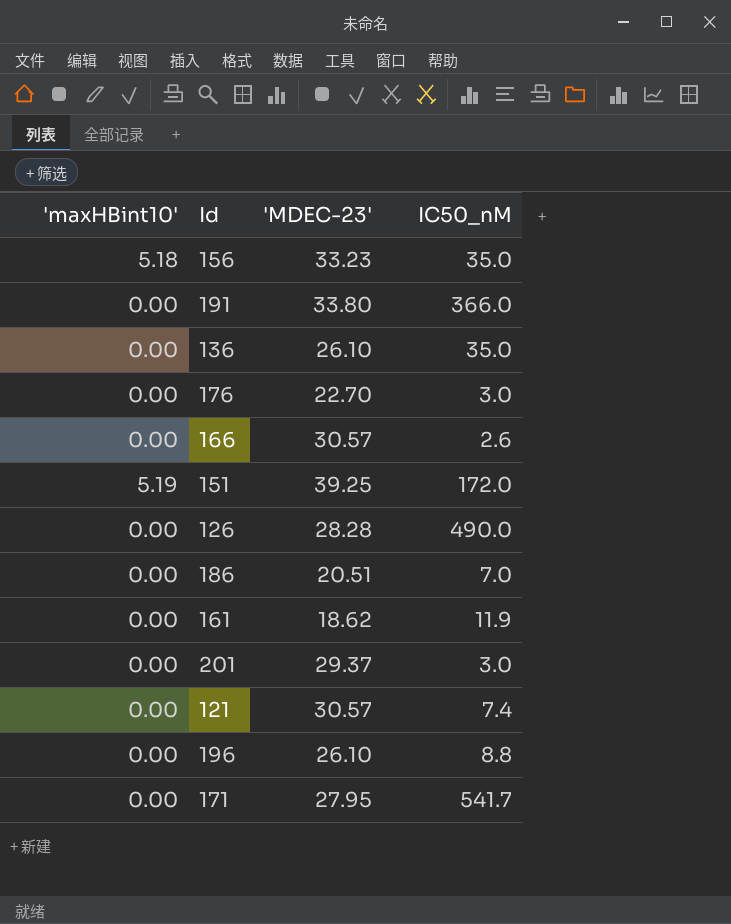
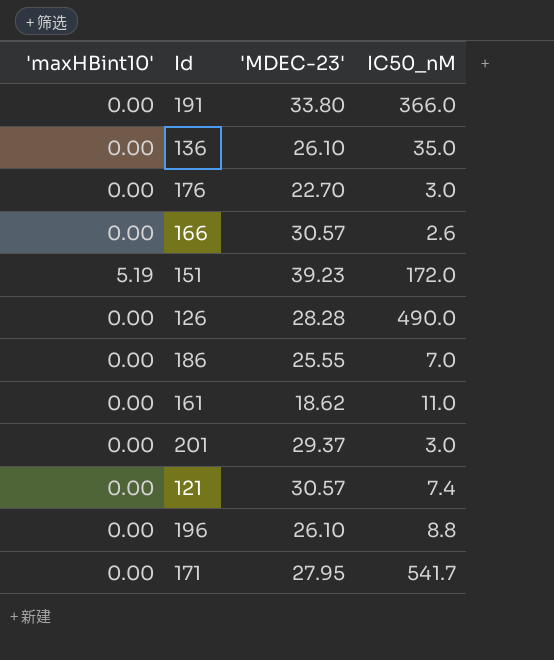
row 156: 5.18 | 33.23 | 35.0 -> none
151 | 'MDEC-23': 39.25 -> 39.23
186 | 'MDEC-23': 20.51 -> 25.55
161 | IC50_nM: 11.9 -> 11.0

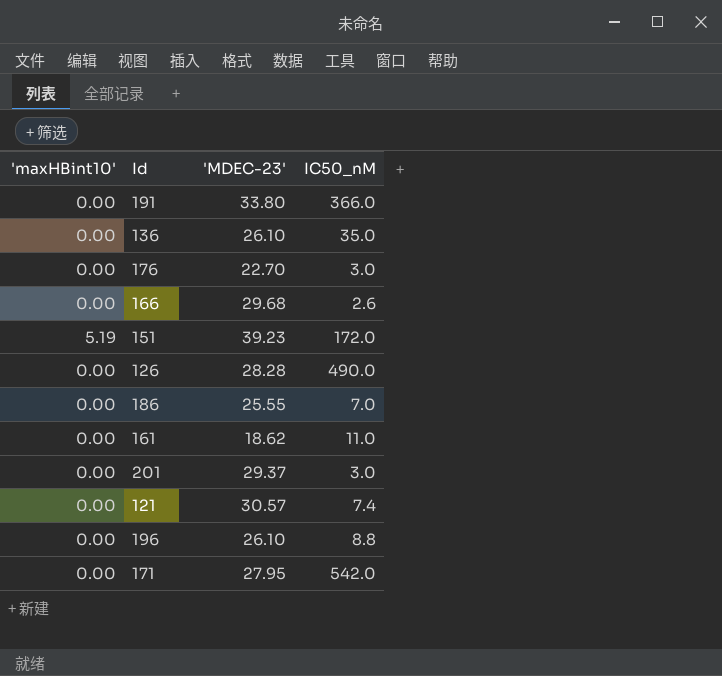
166 | 'MDEC-23': 30.57 -> 29.68
171 | IC50_nM: 541.7 -> 542.0

